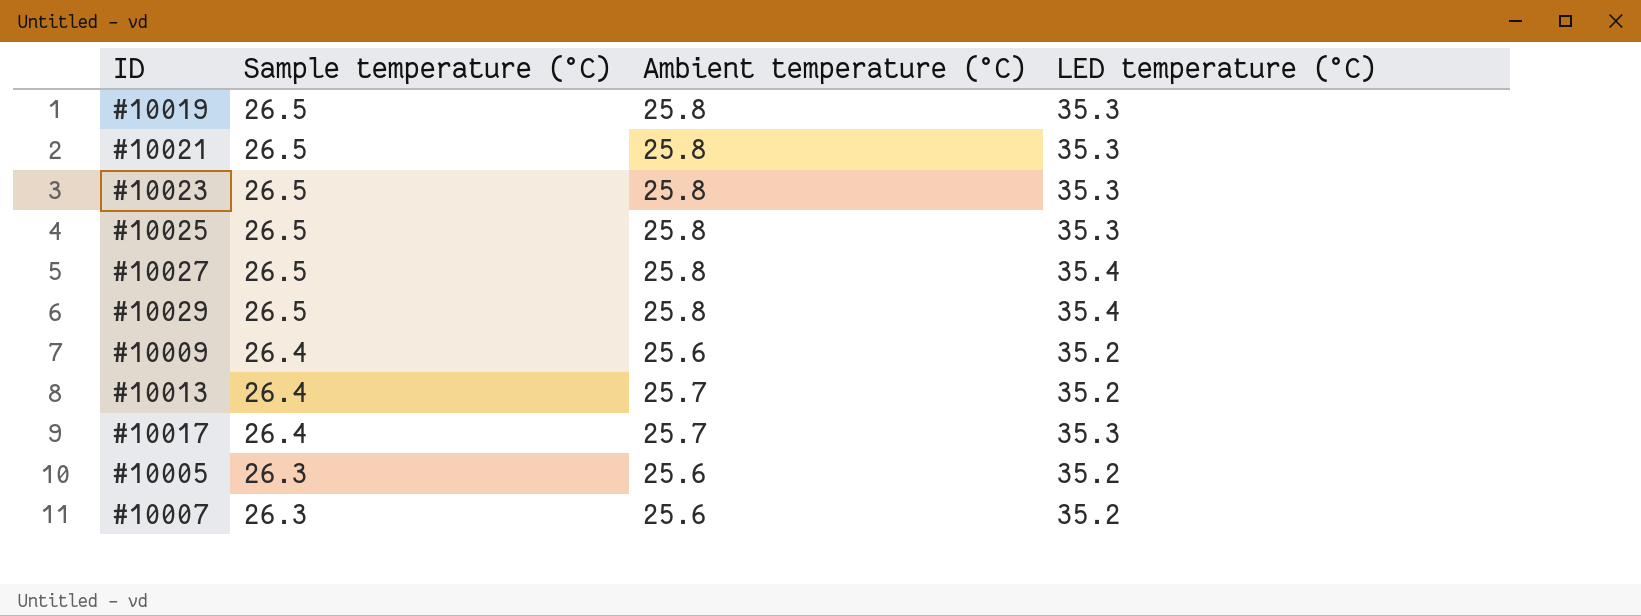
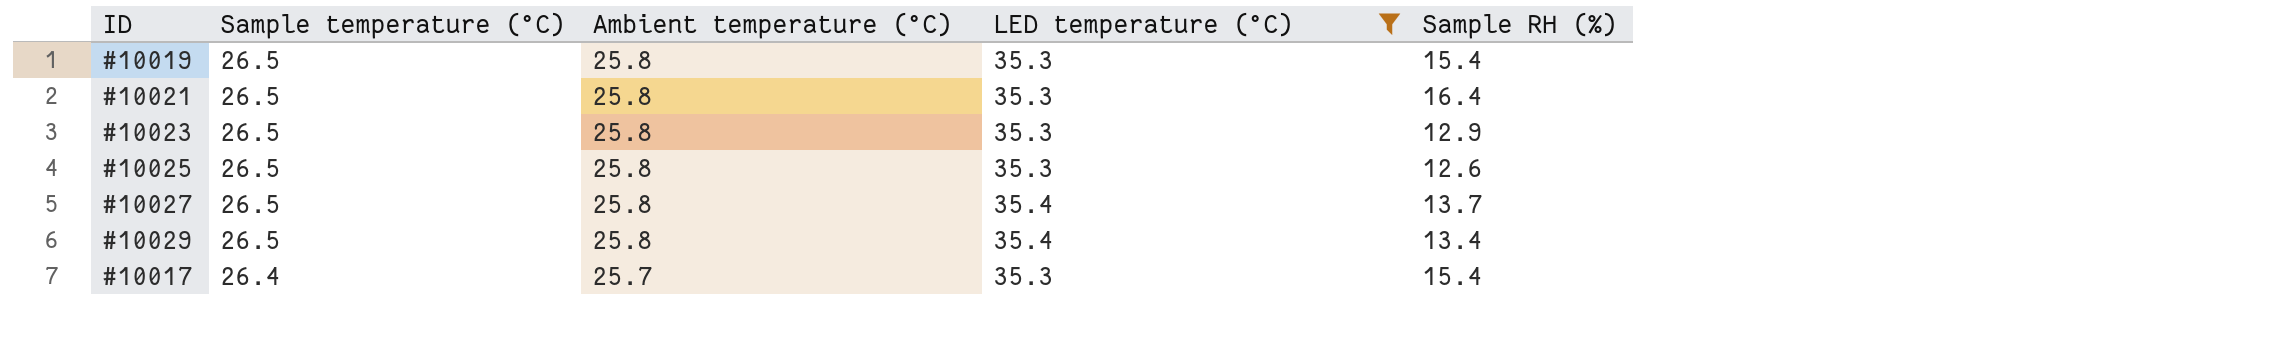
filter: none -> LED temperature (°C) != 35.2
column Sample RH (%) | position: none -> 5

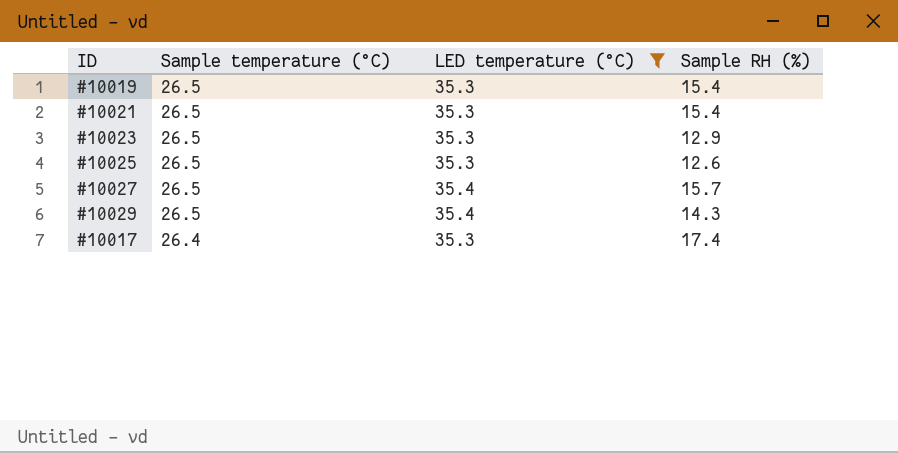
column Ambient temperature (°C) | position: 3 -> none
#10021 | Sample RH (%): 16.4 -> 15.4
#10027 | Sample RH (%): 13.7 -> 15.7
#10029 | Sample RH (%): 13.4 -> 14.3
#10017 | Sample RH (%): 15.4 -> 17.4

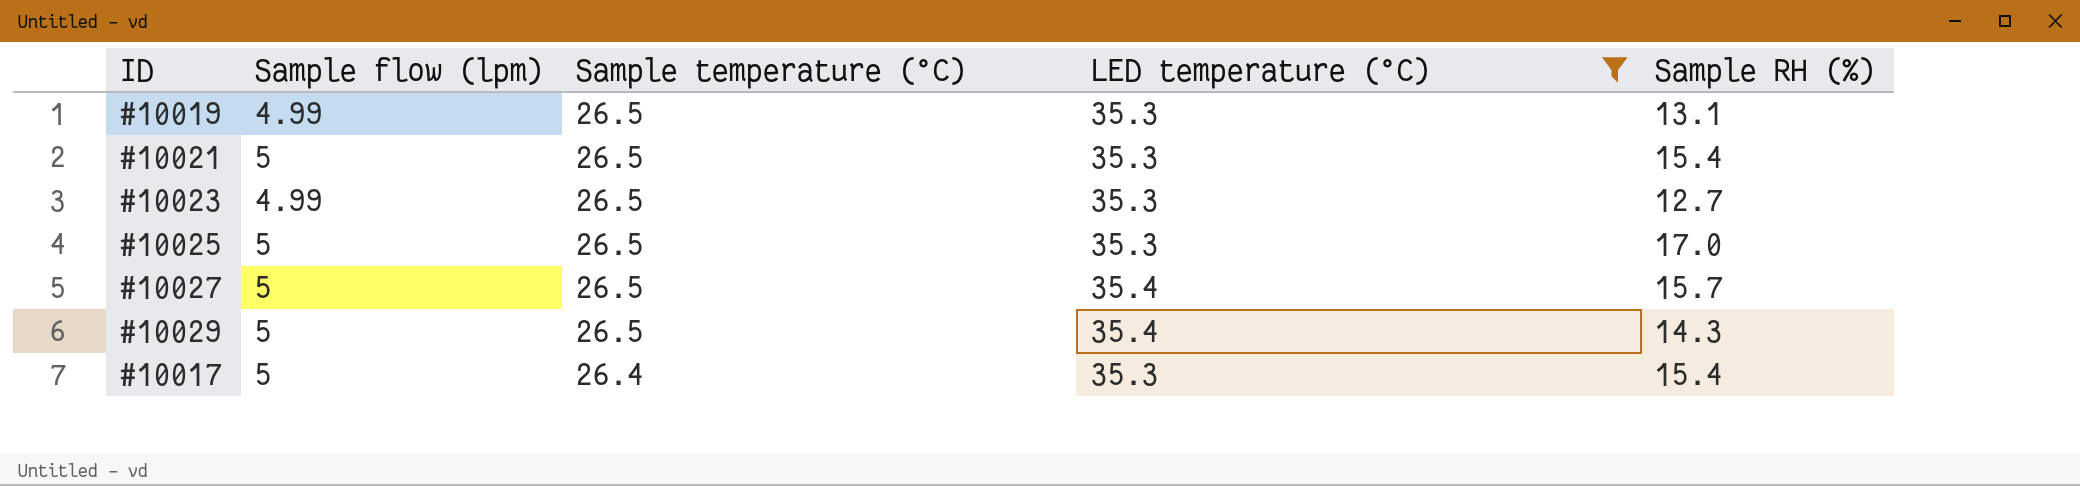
column Sample flow (lpm) | position: none -> 2
#10019 | Sample RH (%): 15.4 -> 13.1
#10023 | Sample RH (%): 12.9 -> 12.7
#10025 | Sample RH (%): 12.6 -> 17.0
#10017 | Sample RH (%): 17.4 -> 15.4

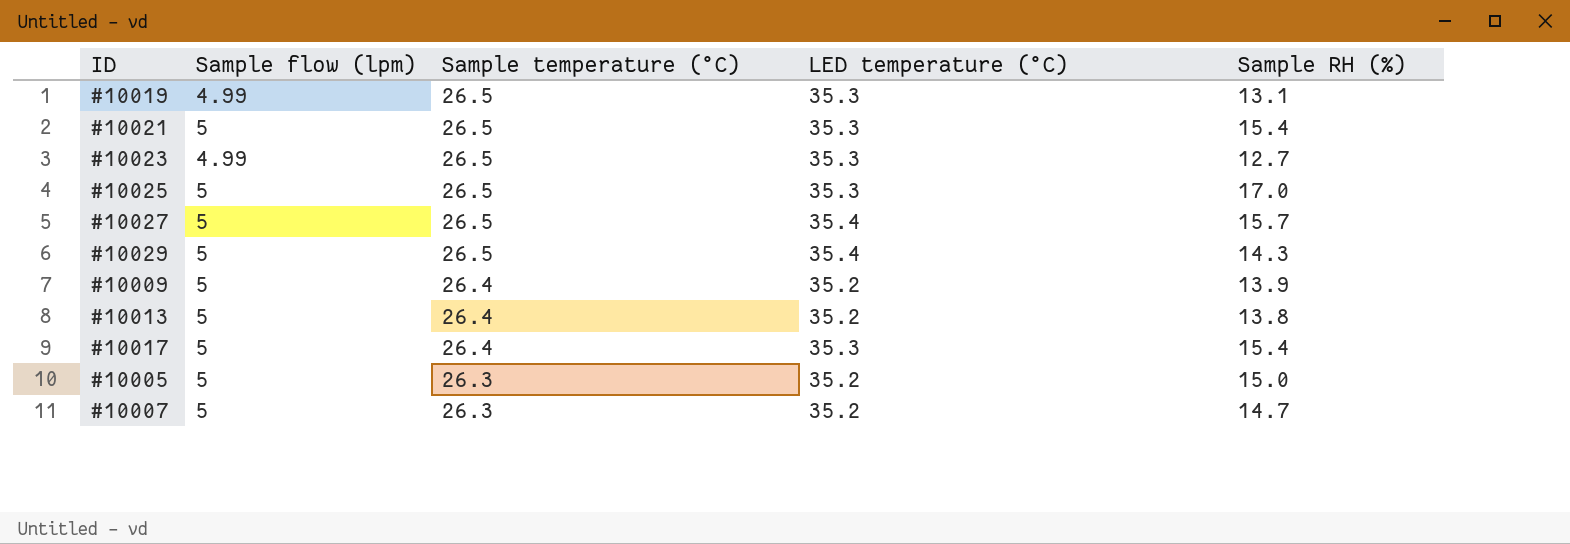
filter: LED temperature (°C) != 35.2 -> none

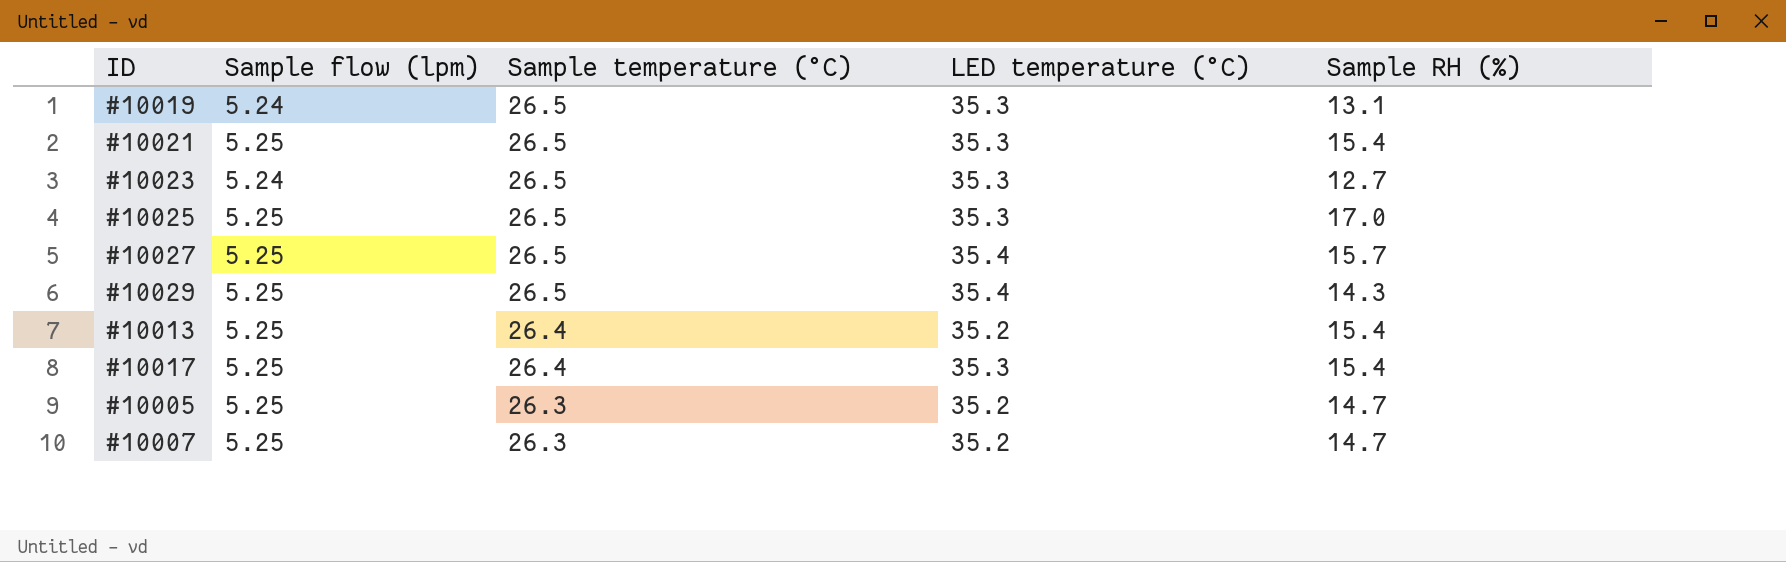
row #10009: 5 | 26.4 | 35.2 | 13.9 -> none
#10019 | Sample flow (lpm): 4.99 -> 5.24
#10021 | Sample flow (lpm): 5 -> 5.25
#10023 | Sample flow (lpm): 4.99 -> 5.24
#10025 | Sample flow (lpm): 5 -> 5.25
#10027 | Sample flow (lpm): 5 -> 5.25
#10029 | Sample flow (lpm): 5 -> 5.25
#10013 | Sample flow (lpm): 5 -> 5.25
#10013 | Sample RH (%): 13.8 -> 15.4
#10017 | Sample flow (lpm): 5 -> 5.25
#10005 | Sample flow (lpm): 5 -> 5.25
#10005 | Sample RH (%): 15.0 -> 14.7
#10007 | Sample flow (lpm): 5 -> 5.25

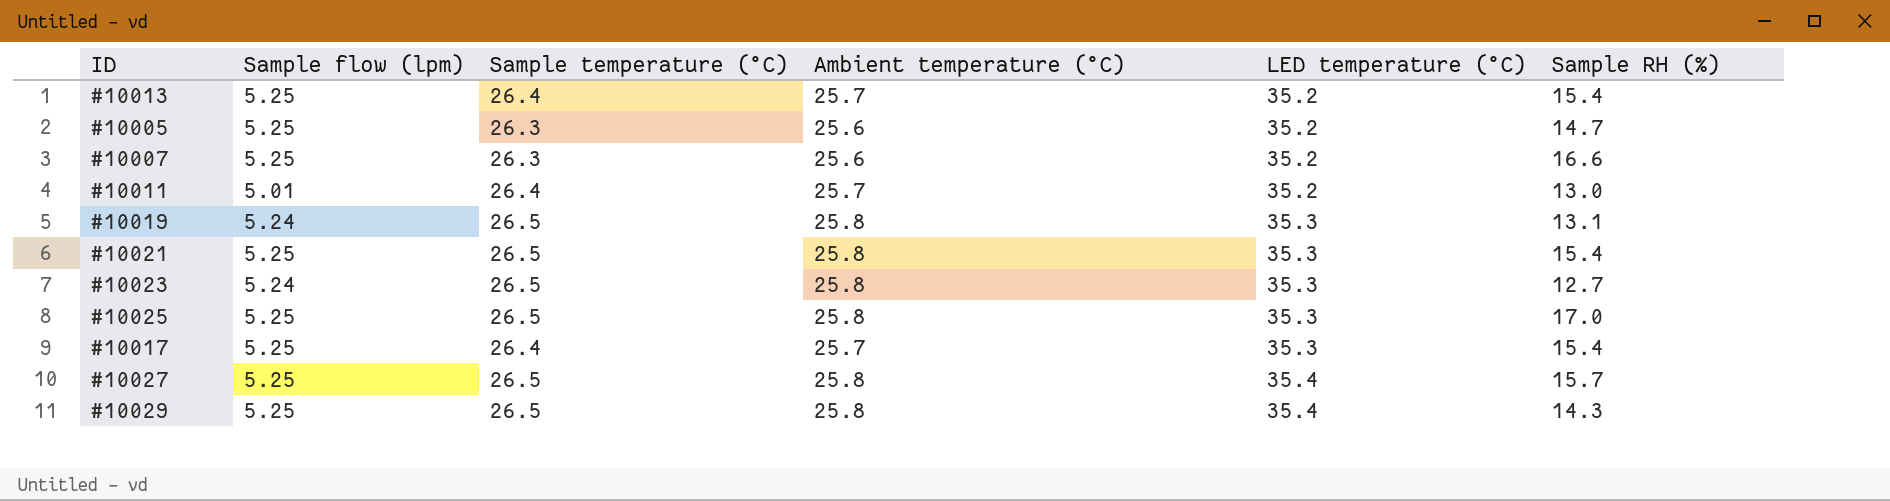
row order: Sample temperature (°C) descending -> LED temperature (°C) ascending
column Ambient temperature (°C) | position: none -> 4
#10007 | Sample RH (%): 14.7 -> 16.6
row #10011: none -> 5.01 | 26.4 | 25.7 | 35.2 | 13.0

